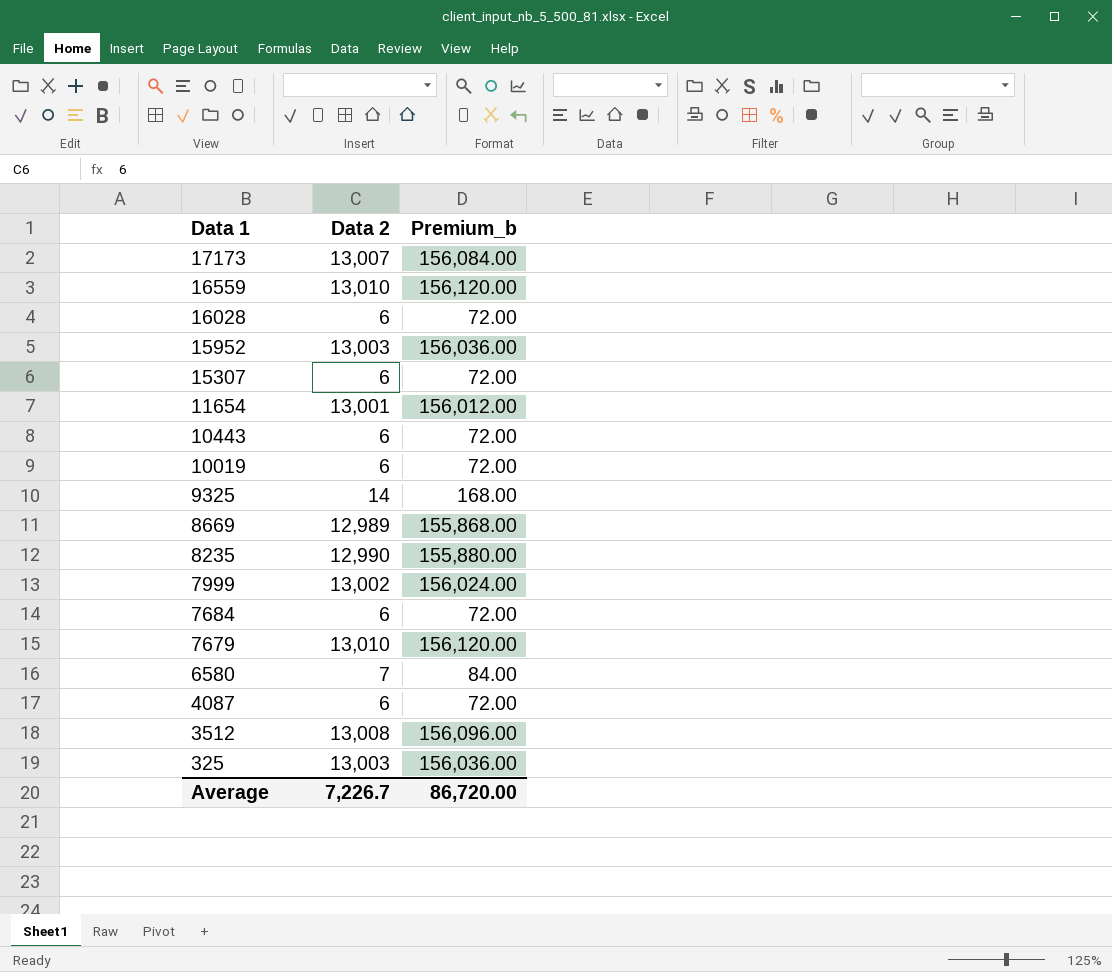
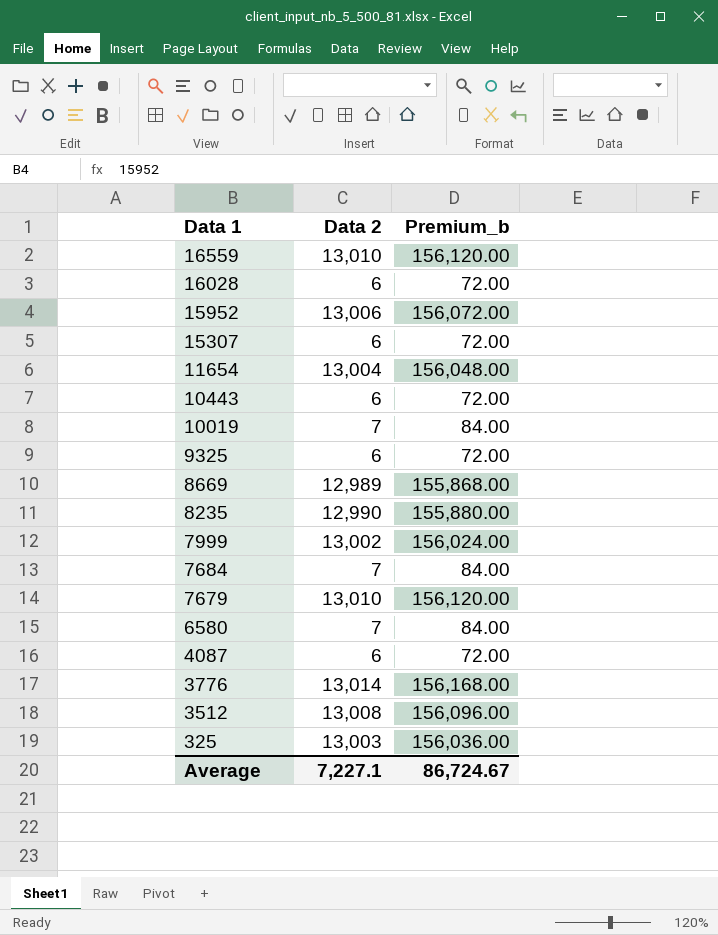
row 17173: 13,007 | 156,084.00 -> none
15952 | Data 2: 13,003 -> 13,006
15952 | Premium_b: 156,036.00 -> 156,072.00
11654 | Data 2: 13,001 -> 13,004
11654 | Premium_b: 156,012.00 -> 156,048.00
10019 | Data 2: 6 -> 7
10019 | Premium_b: 72.00 -> 84.00
9325 | Data 2: 14 -> 6
9325 | Premium_b: 168.00 -> 72.00
7684 | Data 2: 6 -> 7
7684 | Premium_b: 72.00 -> 84.00
row 3776: none -> 13,014 | 156,168.00
Average | Data 2: 7,226.7 -> 7,227.1
Average | Premium_b: 86,720.00 -> 86,724.67

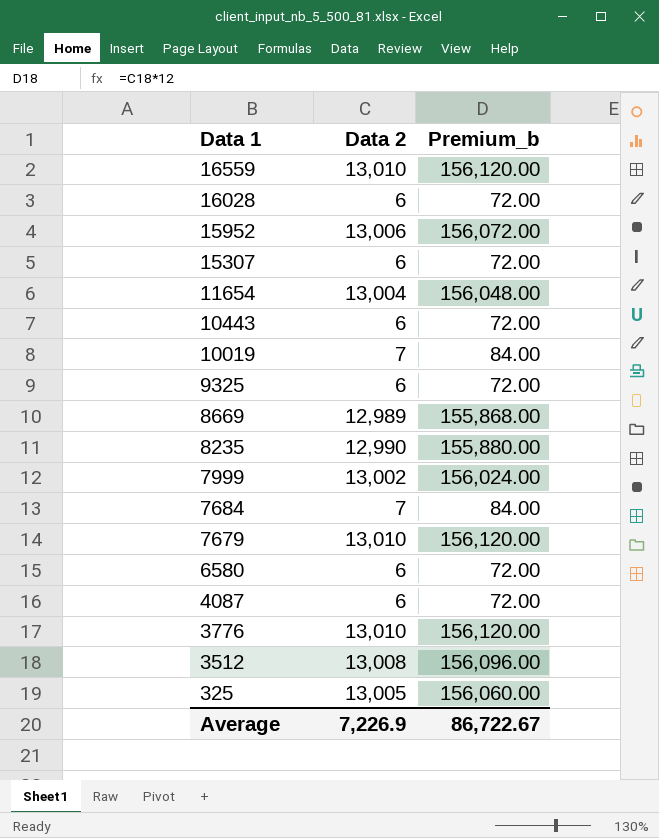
6580 | Data 2: 7 -> 6
6580 | Premium_b: 84.00 -> 72.00
3776 | Data 2: 13,014 -> 13,010
3776 | Premium_b: 156,168.00 -> 156,120.00
325 | Data 2: 13,003 -> 13,005
325 | Premium_b: 156,036.00 -> 156,060.00
Average | Data 2: 7,227.1 -> 7,226.9
Average | Premium_b: 86,724.67 -> 86,722.67

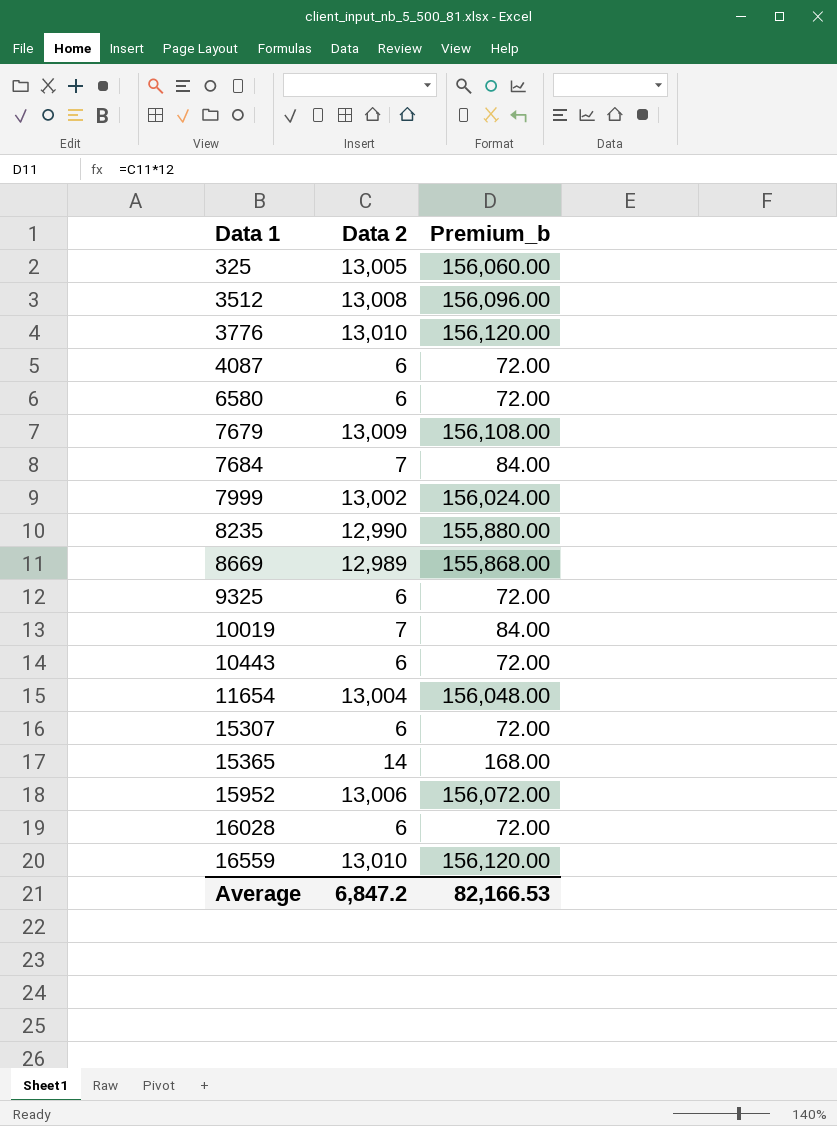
row order: Data 1 descending -> Data 1 ascending
7679 | Data 2: 13,010 -> 13,009
7679 | Premium_b: 156,120.00 -> 156,108.00
row 15365: none -> 14 | 168.00
Average | Data 2: 7,226.9 -> 6,847.2
Average | Premium_b: 86,722.67 -> 82,166.53

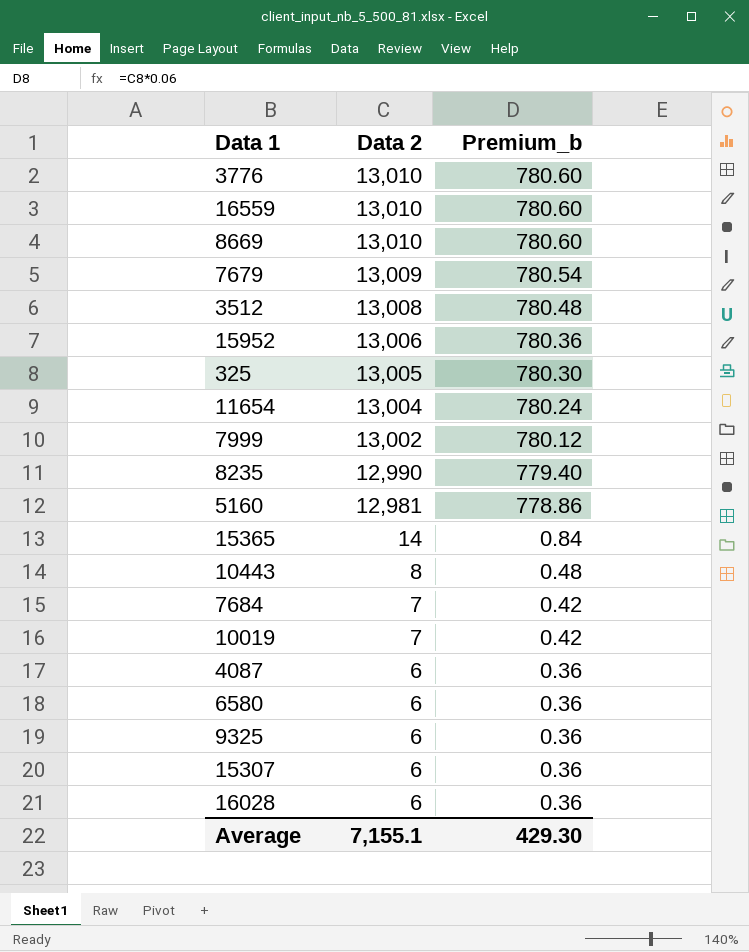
row order: Data 1 ascending -> Data 2 descending
column Premium_b | formula: [Data 2] * 12 -> [Data 2] * 0.06
8669 | Data 2: 12,989 -> 13,010
row 5160: none -> 12,981 | 778.86
10443 | Data 2: 6 -> 8
Average | Data 2: 6,847.2 -> 7,155.1
Average | Premium_b: 82,166.53 -> 429.30

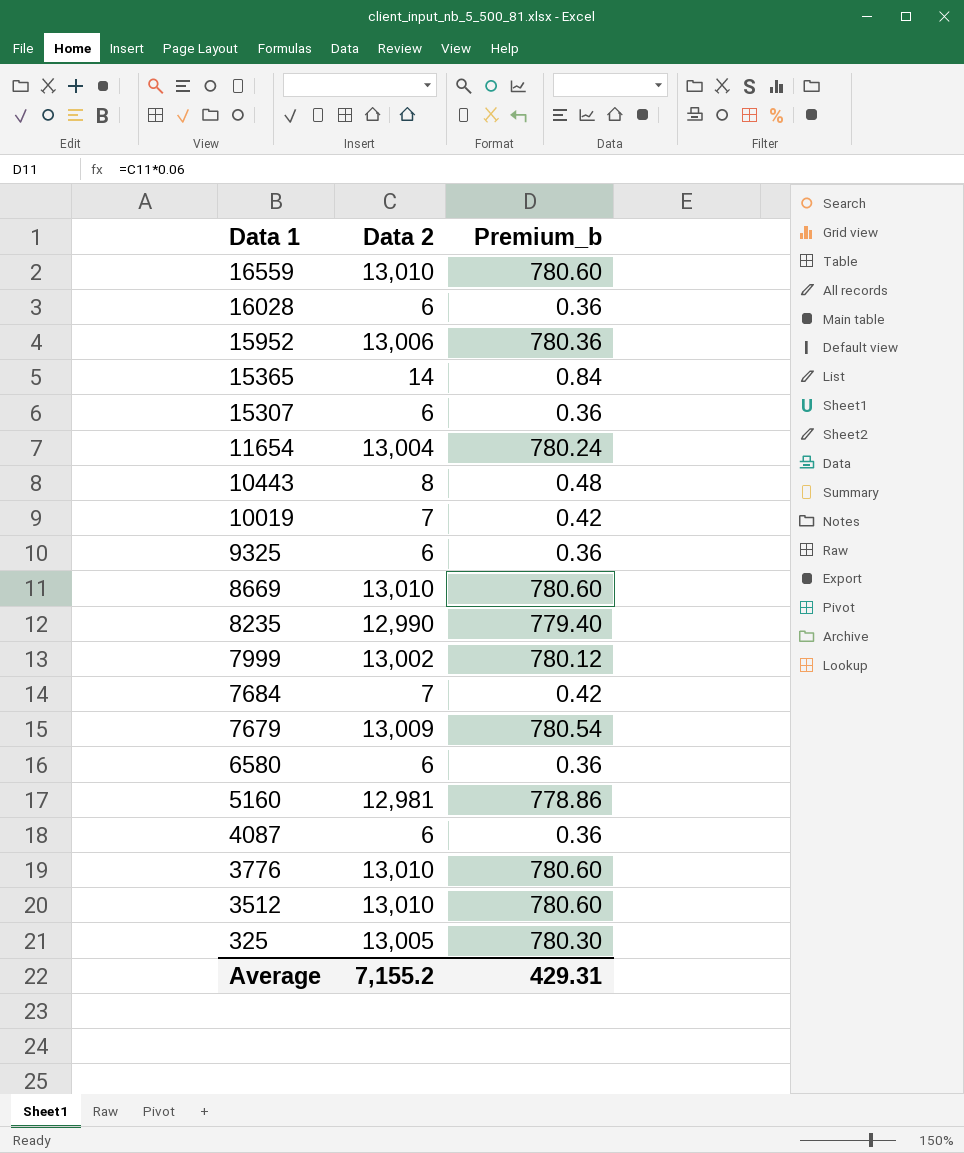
row order: Data 2 descending -> Data 1 descending
3512 | Data 2: 13,008 -> 13,010
3512 | Premium_b: 780.48 -> 780.60
Average | Data 2: 7,155.1 -> 7,155.2
Average | Premium_b: 429.30 -> 429.31

